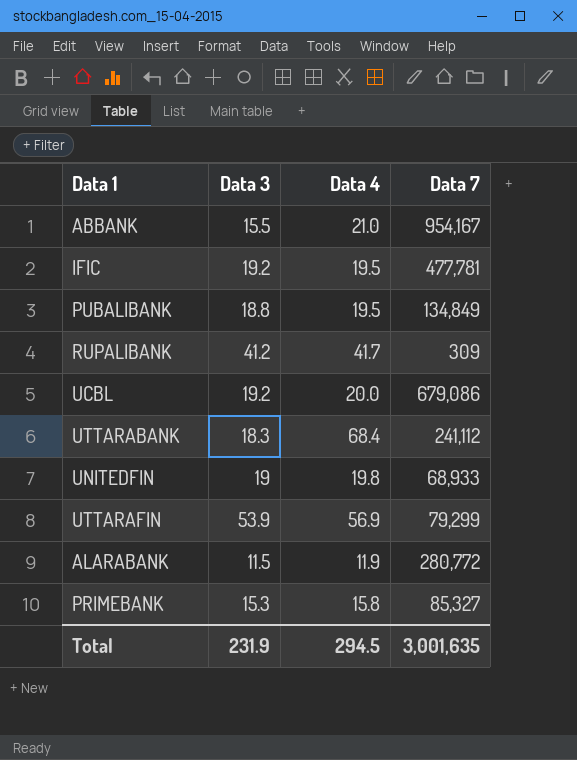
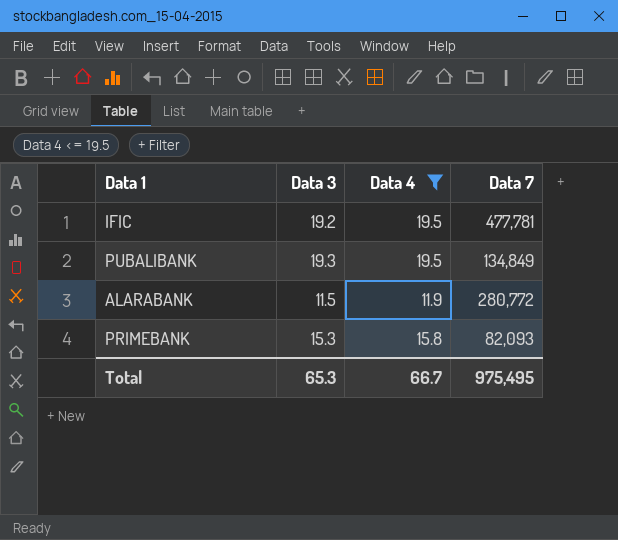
filter: none -> Data 4 <= 19.5
PUBALIBANK | Data 3: 18.8 -> 19.3
PRIMEBANK | Data 7: 85,327 -> 82,093
Total | Data 3: 231.9 -> 65.3
Total | Data 4: 294.5 -> 66.7
Total | Data 7: 3,001,635 -> 975,495

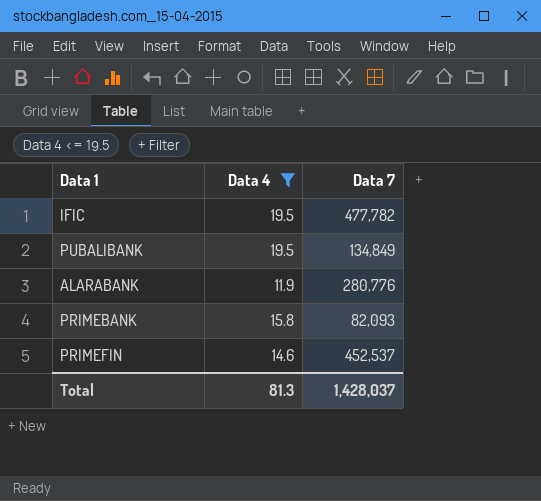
column Data 3 | position: 2 -> none
IFIC | Data 7: 477,781 -> 477,782
ALARABANK | Data 7: 280,772 -> 280,776
row PRIMEFIN: none -> 14.6 | 452,537
Total | Data 4: 66.7 -> 81.3
Total | Data 7: 975,495 -> 1,428,037

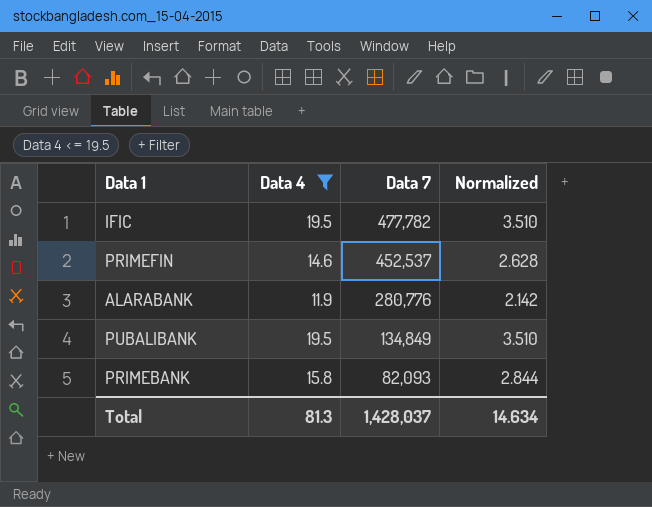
row order: none -> Data 7 descending
column Normalized | formula: none -> [Data 4] * 0.18

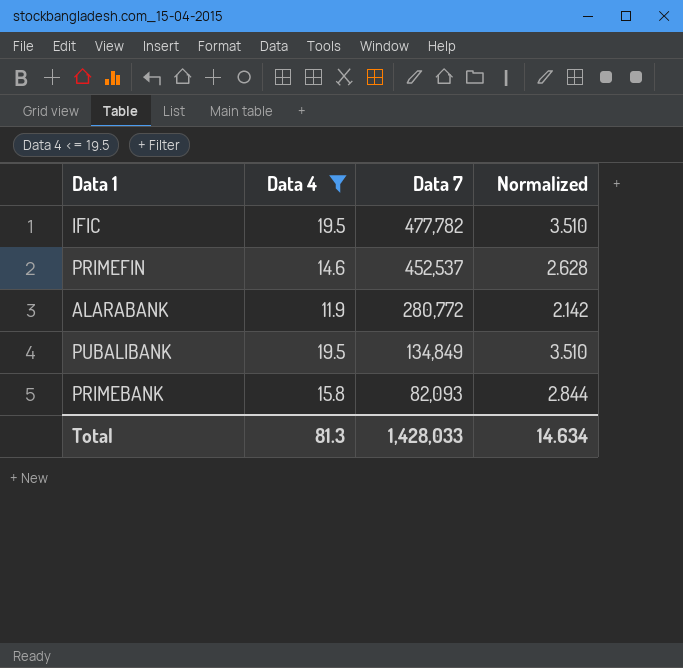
ALARABANK | Data 7: 280,776 -> 280,772
Total | Data 7: 1,428,037 -> 1,428,033

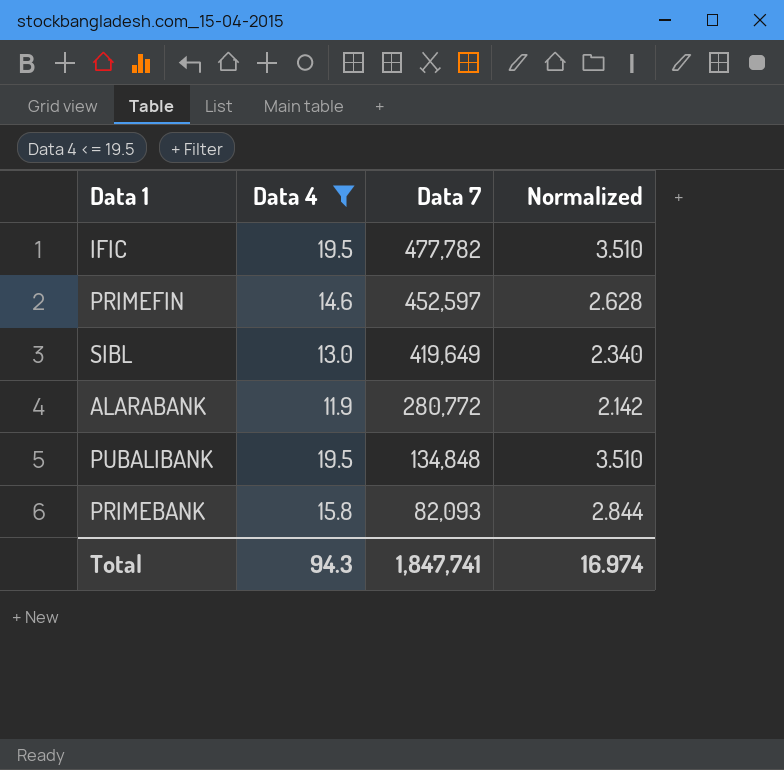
PRIMEFIN | Data 7: 452,537 -> 452,597
row SIBL: none -> 13.0 | 419,649 | 2.340
PUBALIBANK | Data 7: 134,849 -> 134,848
Total | Data 4: 81.3 -> 94.3
Total | Data 7: 1,428,033 -> 1,847,741
Total | Normalized: 14.634 -> 16.974

